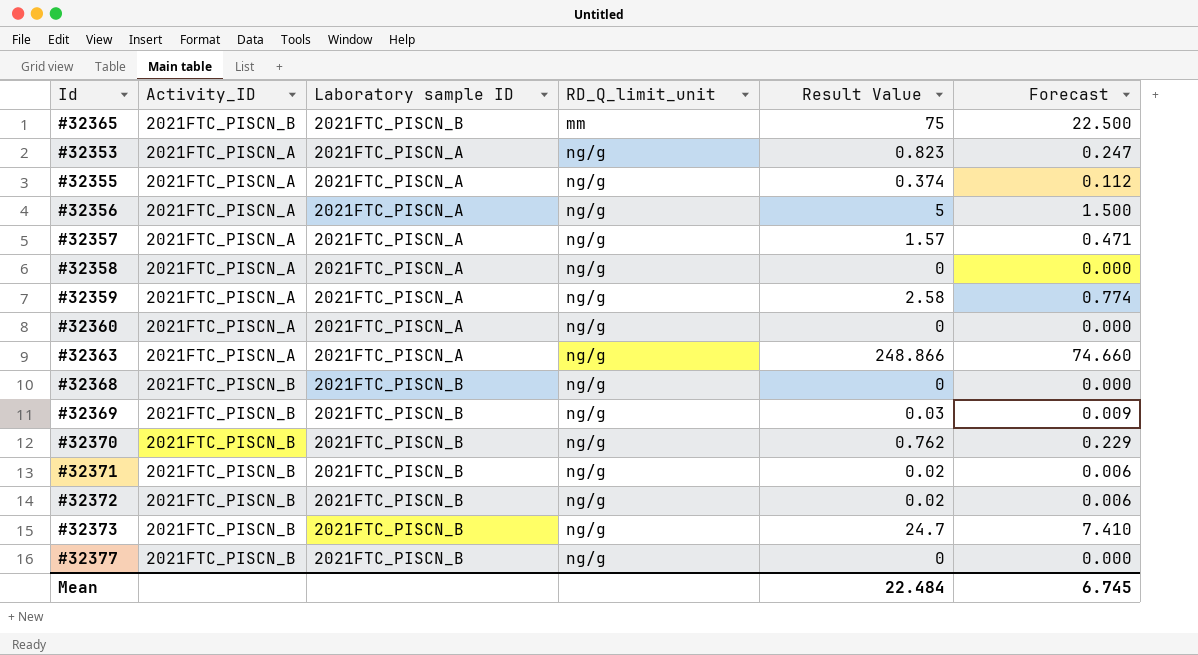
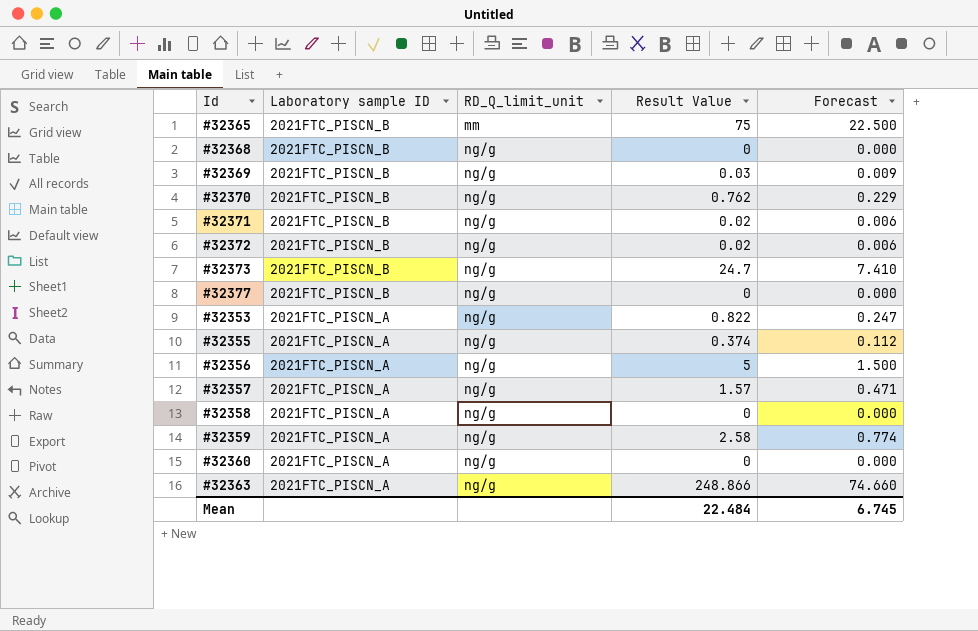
row order: RD_Q_limit_unit ascending -> Laboratory sample ID descending
column Activity_ID | position: 2 -> none
#32353 | Result Value: 0.823 -> 0.822

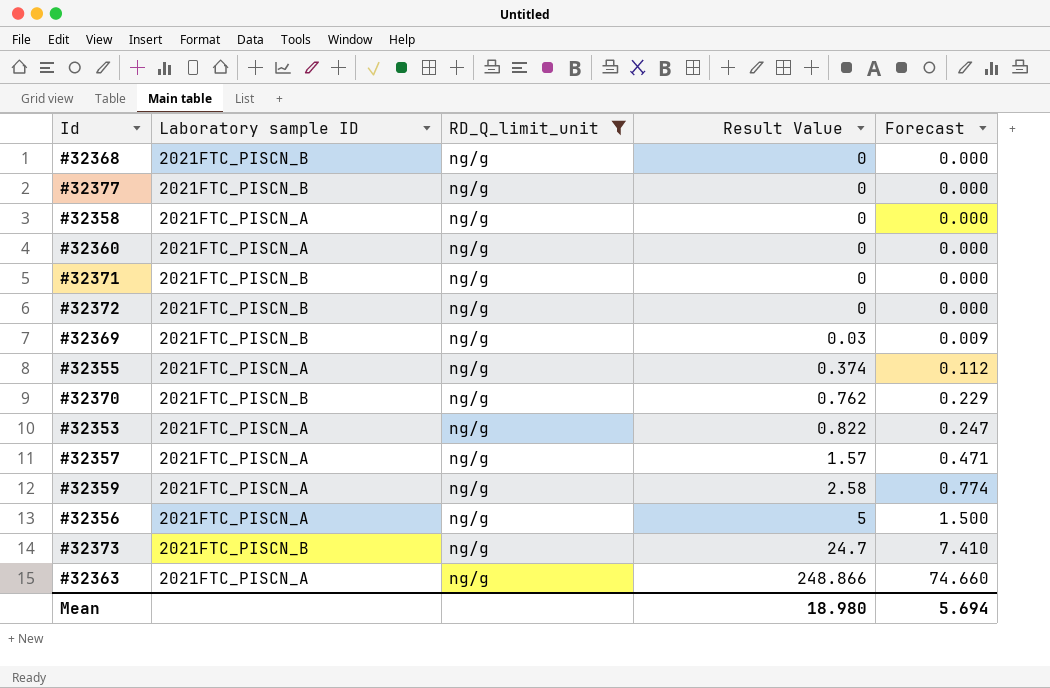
filter: none -> RD_Q_limit_unit = ng/g
row order: Laboratory sample ID descending -> Result Value ascending
#32371 | Result Value: 0.02 -> 0
#32371 | Forecast: 0.006 -> 0.000
#32372 | Result Value: 0.02 -> 0
#32372 | Forecast: 0.006 -> 0.000
Mean | Result Value: 22.484 -> 18.980
Mean | Forecast: 6.745 -> 5.694

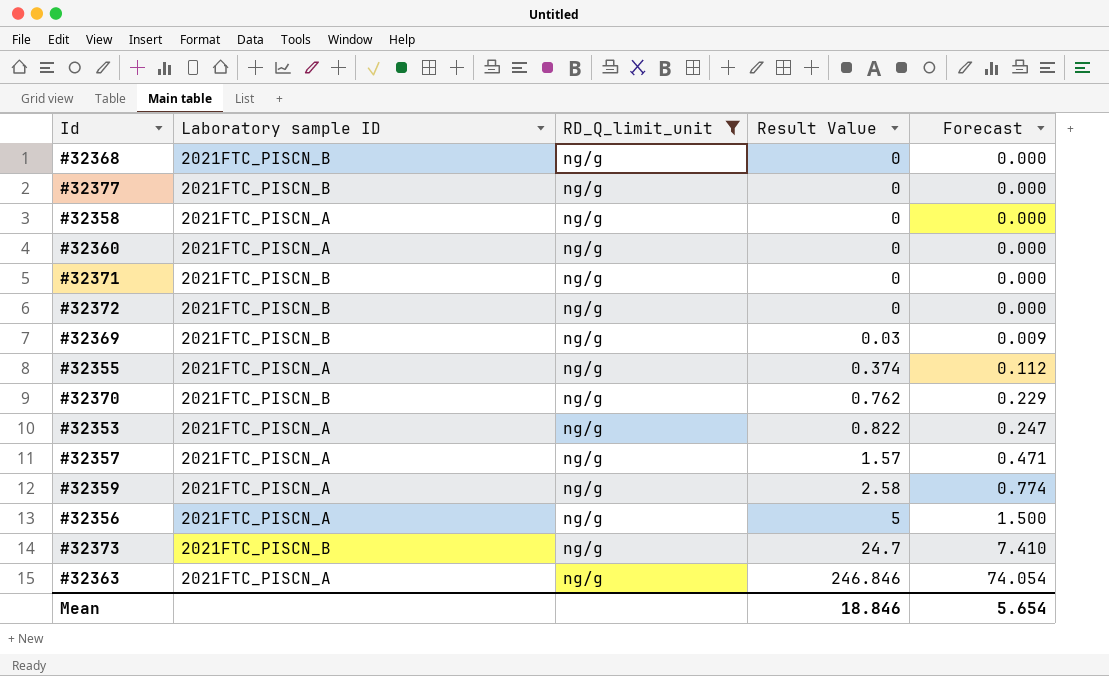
#32363 | Result Value: 248.866 -> 246.846
#32363 | Forecast: 74.660 -> 74.054
Mean | Result Value: 18.980 -> 18.846
Mean | Forecast: 5.694 -> 5.654

